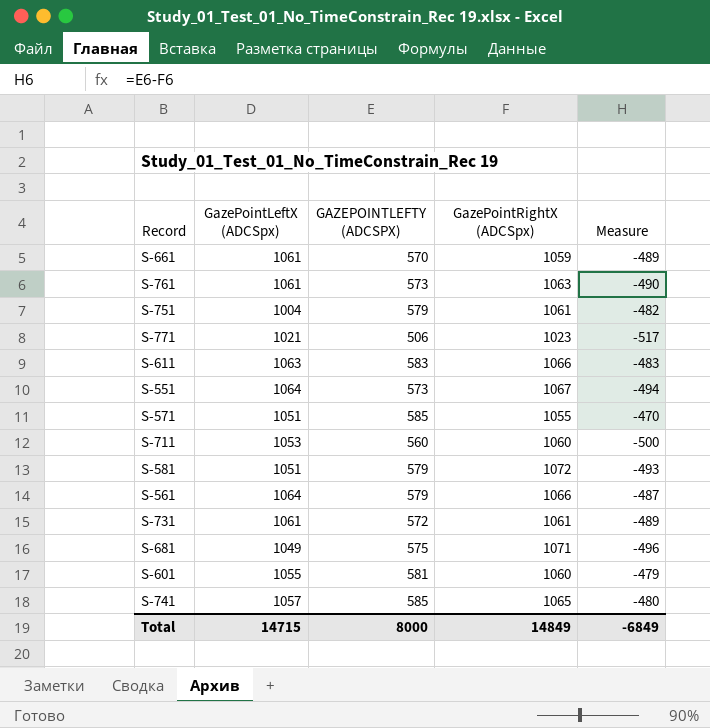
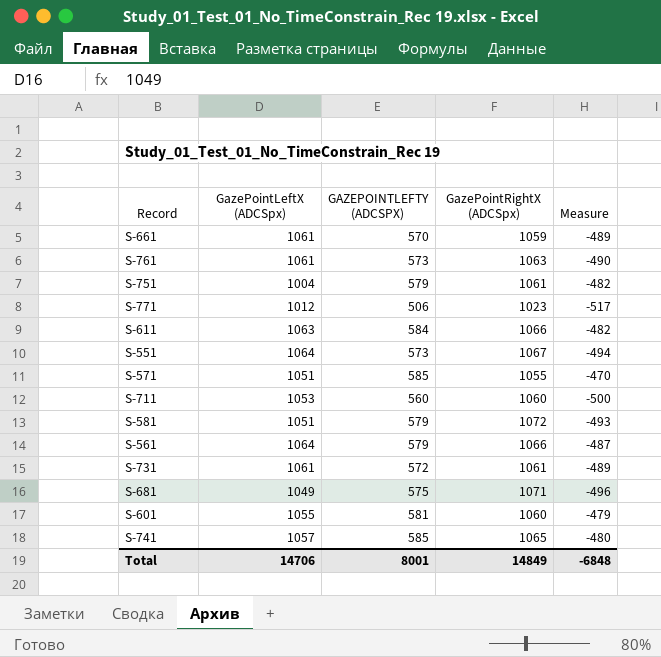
S-771 | GazePointLeftX (ADCSpx): 1021 -> 1012
S-611 | GAZEPOINTLEFTY (ADCSPX): 583 -> 584
S-611 | Measure: -483 -> -482
Total | GazePointLeftX (ADCSpx): 14715 -> 14706
Total | GAZEPOINTLEFTY (ADCSPX): 8000 -> 8001
Total | Measure: -6849 -> -6848

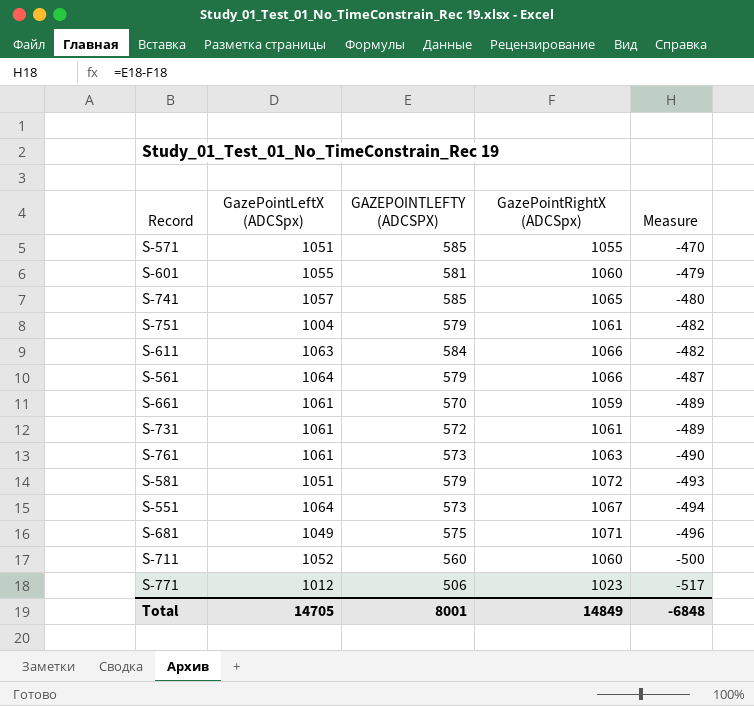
row order: none -> Measure descending
S-711 | GazePointLeftX (ADCSpx): 1053 -> 1052
Total | GazePointLeftX (ADCSpx): 14706 -> 14705

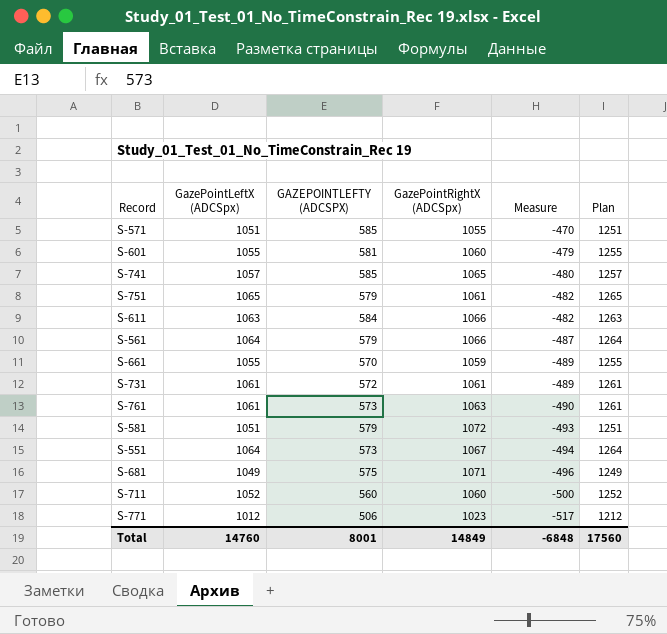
column Plan | formula: none -> [GazePointLeftX (ADCSpx)] + 200
S-751 | GazePointLeftX (ADCSpx): 1004 -> 1065
S-661 | GazePointLeftX (ADCSpx): 1061 -> 1055
Total | GazePointLeftX (ADCSpx): 14705 -> 14760

